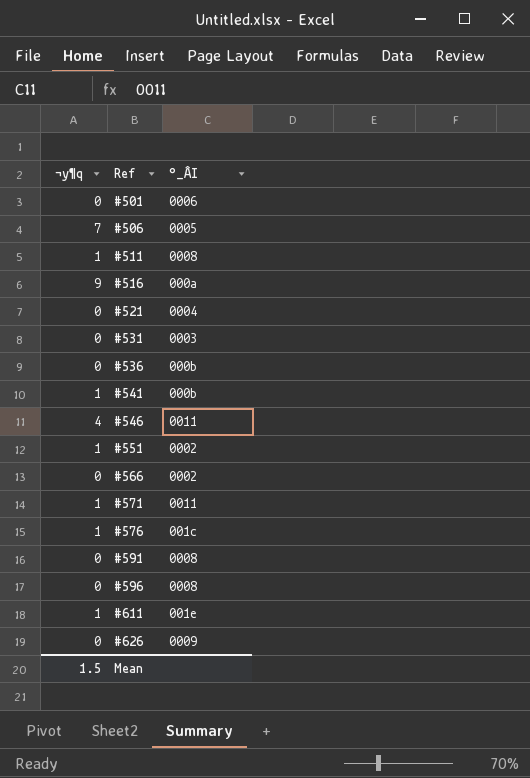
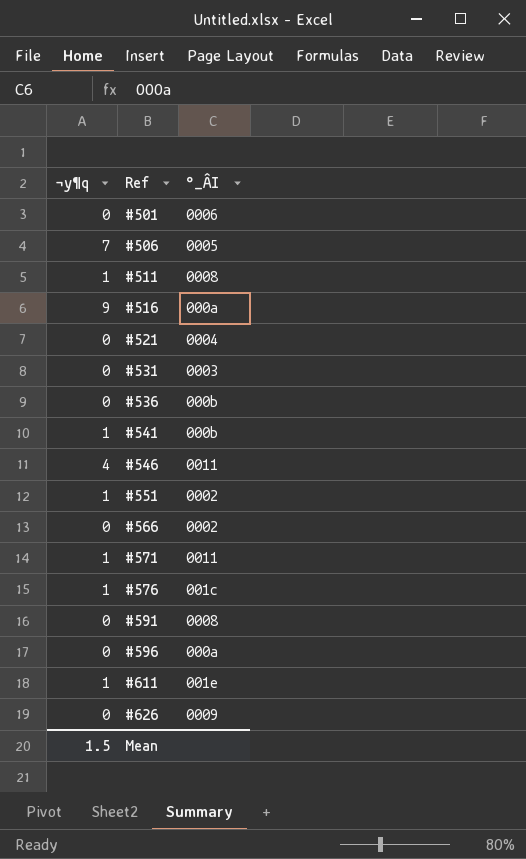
#596 | °_ÂI: 0008 -> 000a

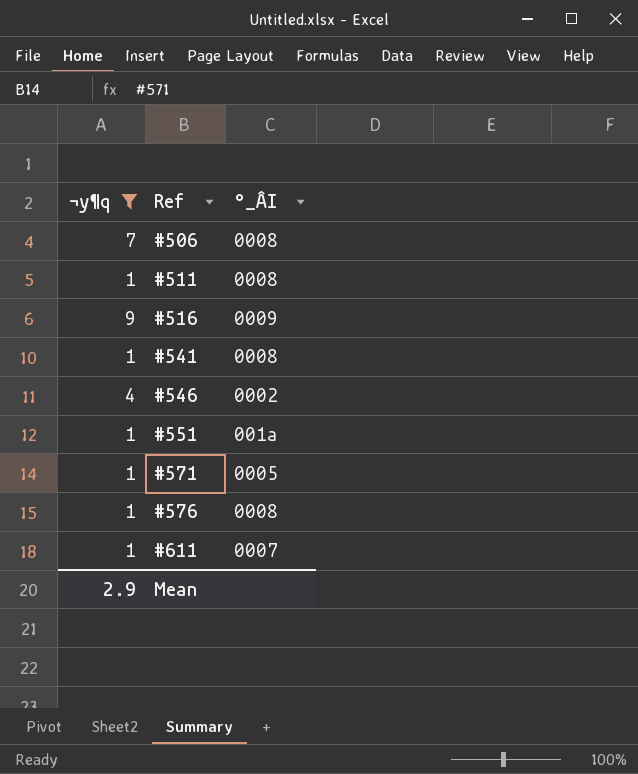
filter: none -> ¬y¶q != 0
#506 | °_ÂI: 0005 -> 0008
#516 | °_ÂI: 000a -> 0009
#541 | °_ÂI: 000b -> 0008
#546 | °_ÂI: 0011 -> 0002
#551 | °_ÂI: 0002 -> 001a
#571 | °_ÂI: 0011 -> 0005
#576 | °_ÂI: 001c -> 0008
#611 | °_ÂI: 001e -> 0007
Mean | ¬y¶q: 1.5 -> 2.9

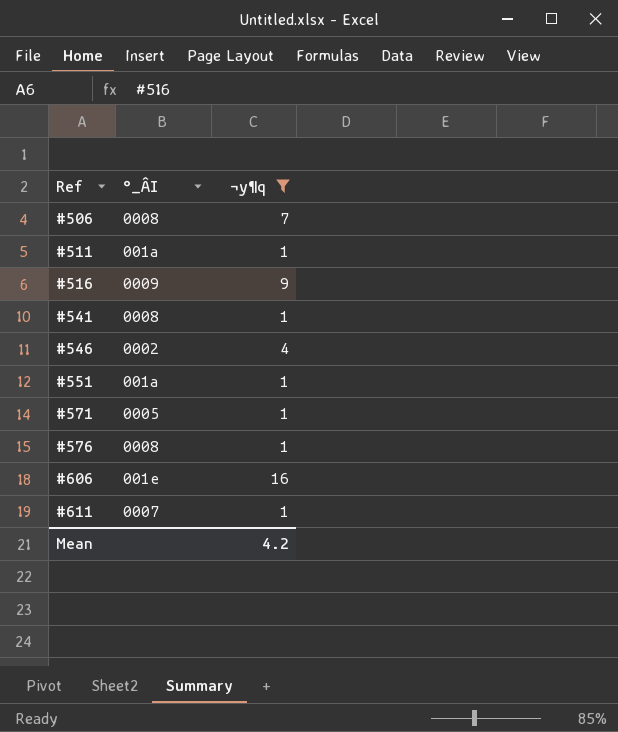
column ¬y¶q | position: 1 -> 3
#511 | °_ÂI: 0008 -> 001a
row #606: none -> 001e | 16
Mean | ¬y¶q: 2.9 -> 4.2

